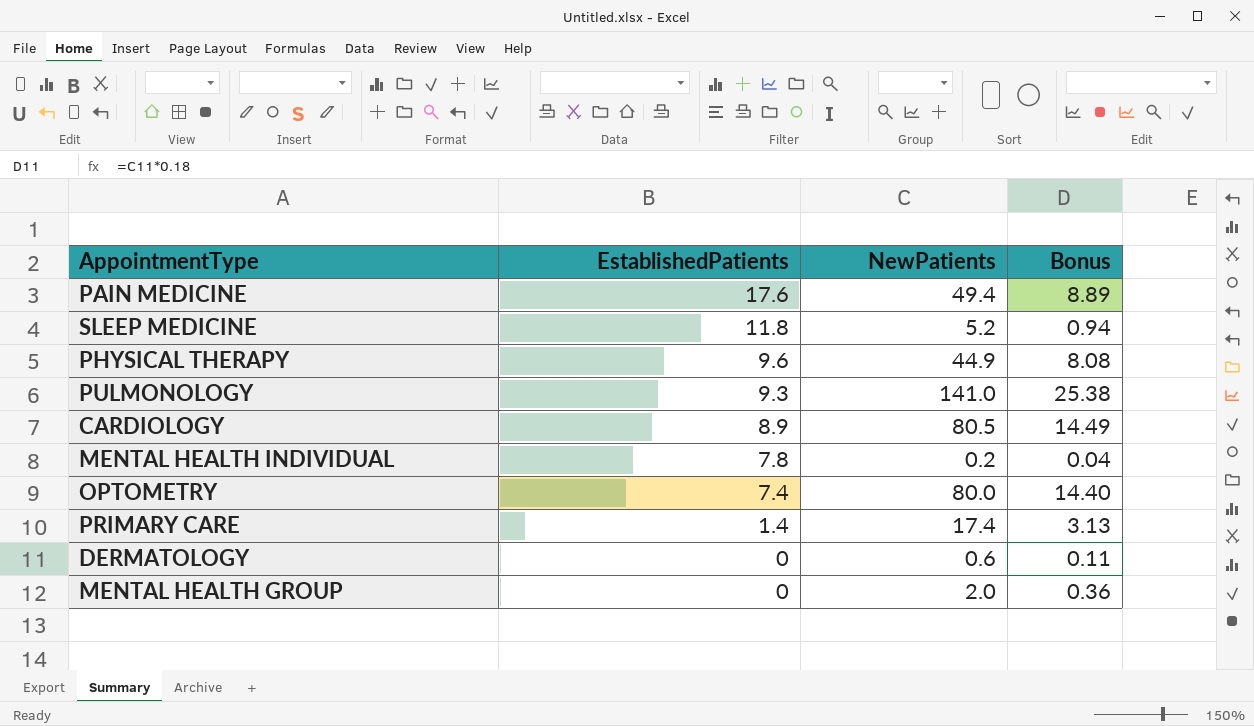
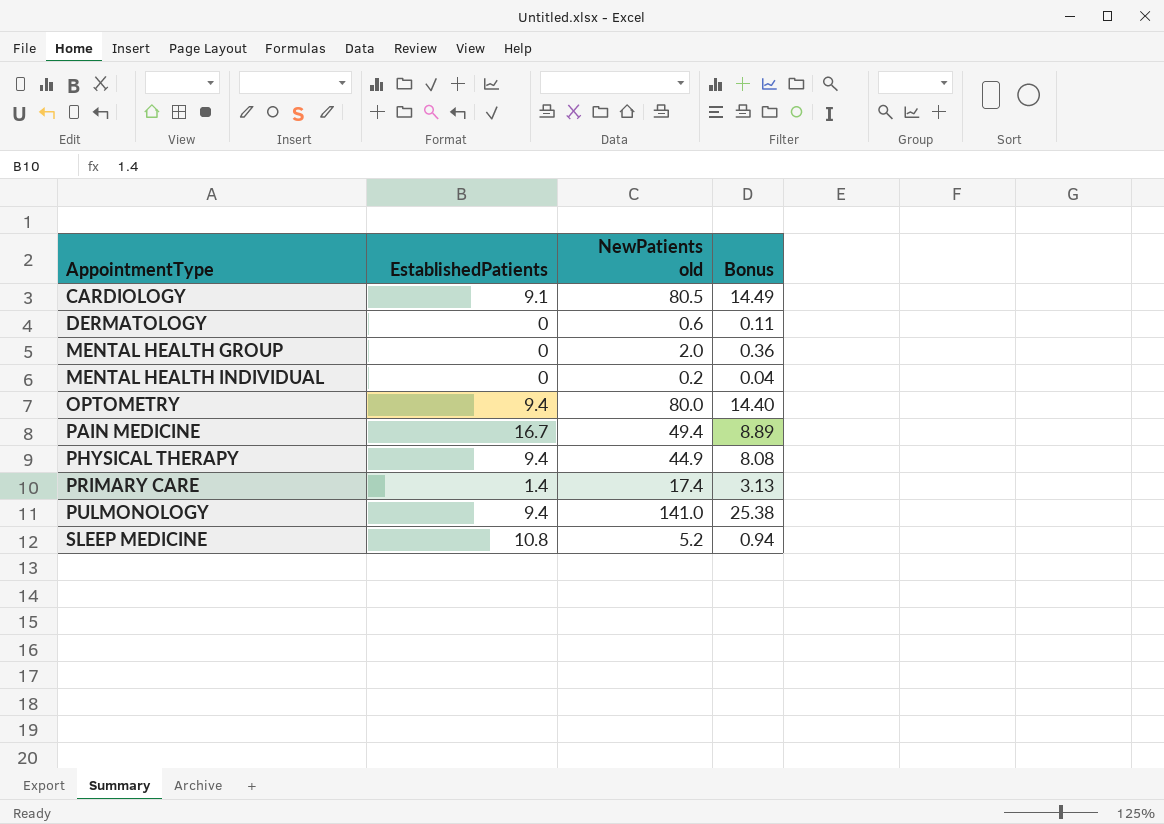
row order: EstablishedPatients descending -> AppointmentType ascending
column name: NewPatients -> NewPatients old
CARDIOLOGY | EstablishedPatients: 8.9 -> 9.1
MENTAL HEALTH INDIVIDUAL | EstablishedPatients: 7.8 -> 0
OPTOMETRY | EstablishedPatients: 7.4 -> 9.4
PAIN MEDICINE | EstablishedPatients: 17.6 -> 16.7
PHYSICAL THERAPY | EstablishedPatients: 9.6 -> 9.4
PULMONOLOGY | EstablishedPatients: 9.3 -> 9.4
SLEEP MEDICINE | EstablishedPatients: 11.8 -> 10.8

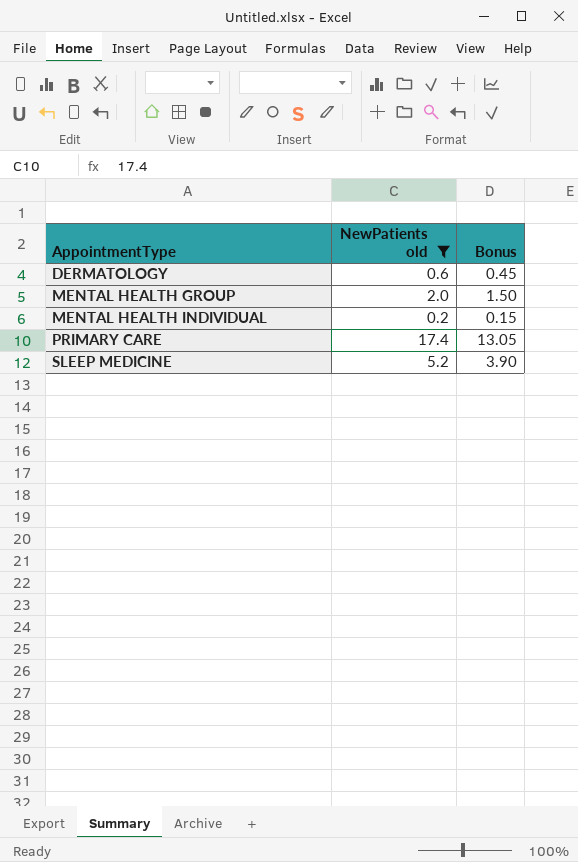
filter: none -> NewPatients old <= 17.4
column EstablishedPatients | position: 2 -> none
column Bonus | formula: [NewPatients old] * 0.18 -> [NewPatients old] * 0.75

